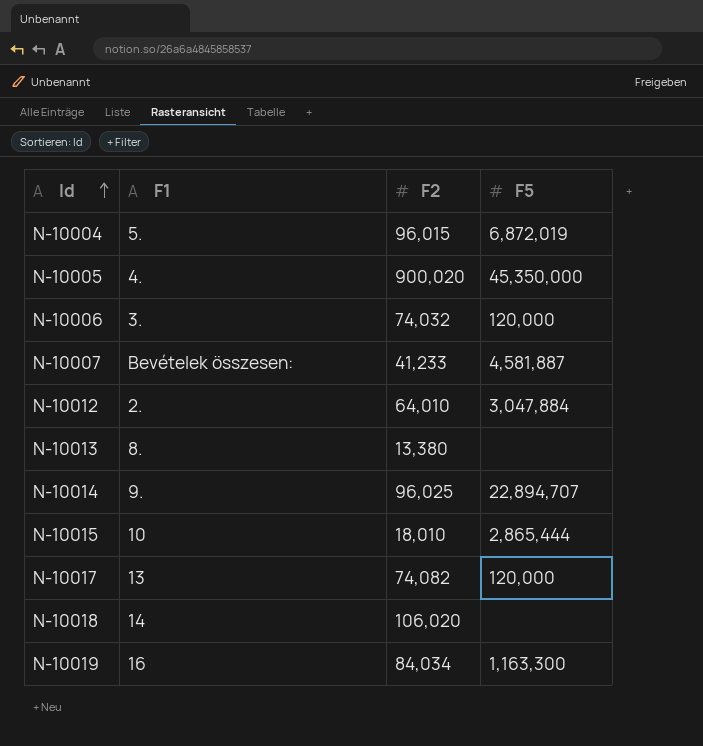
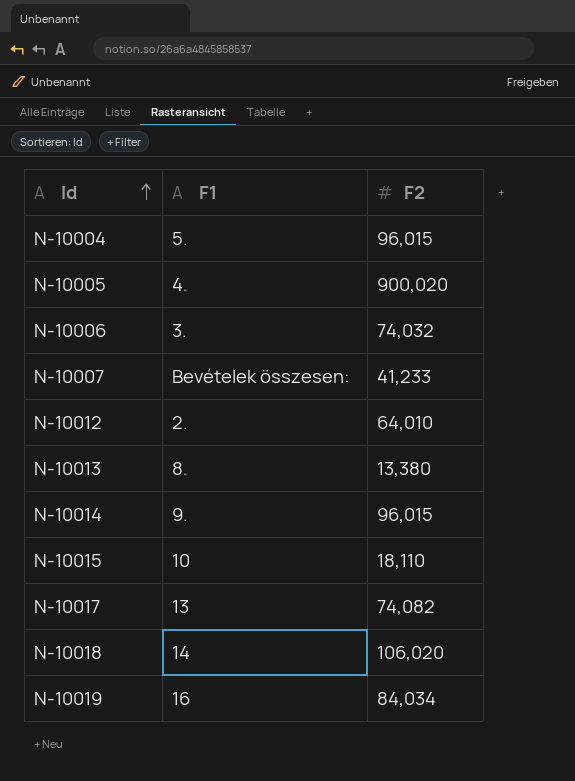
column F5 | position: 4 -> none
N-10014 | F2: 96,025 -> 96,015
N-10015 | F2: 18,010 -> 18,110

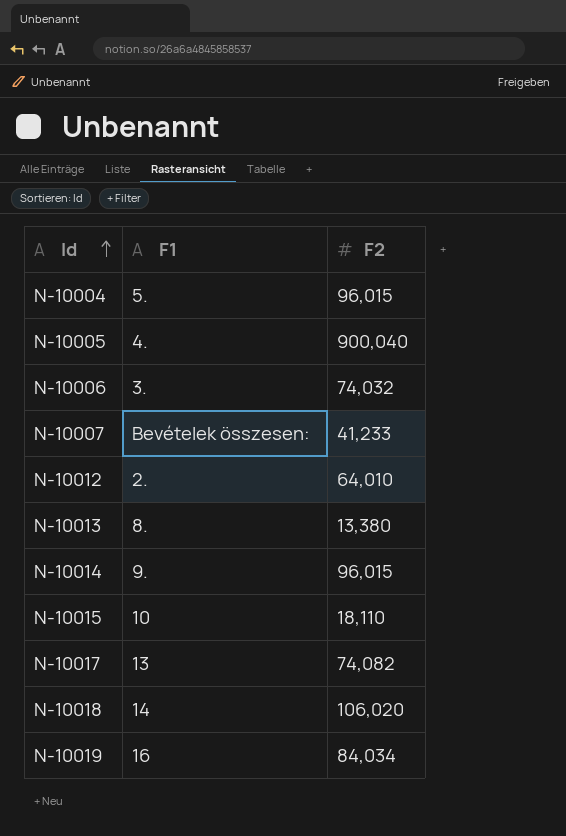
N-10005 | F2: 900,020 -> 900,040

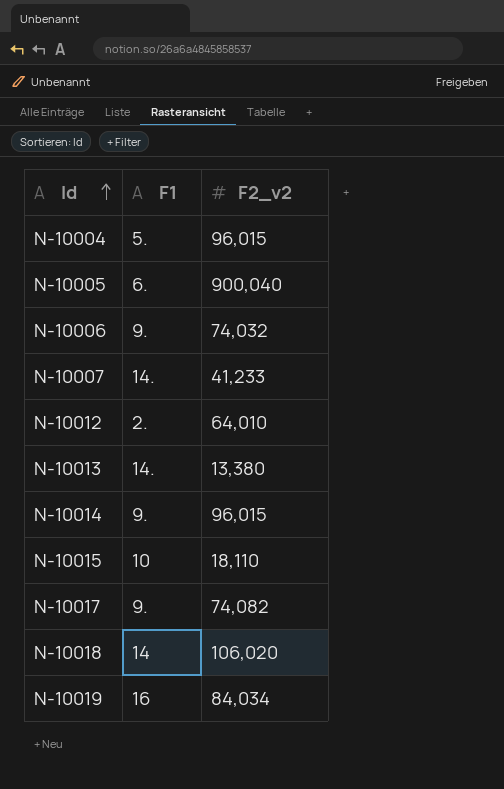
column name: F2 -> F2_v2
N-10005 | F1: 4. -> 6.
N-10006 | F1: 3. -> 9.
N-10007 | F1: Bevételek összesen: -> 14.
N-10013 | F1: 8. -> 14.
N-10017 | F1: 13 -> 9.

